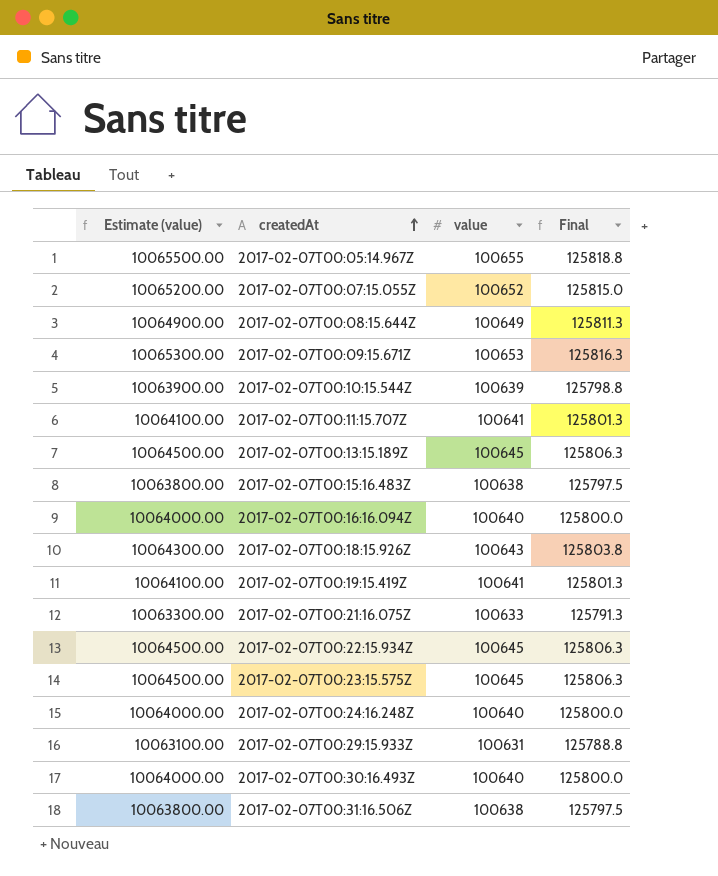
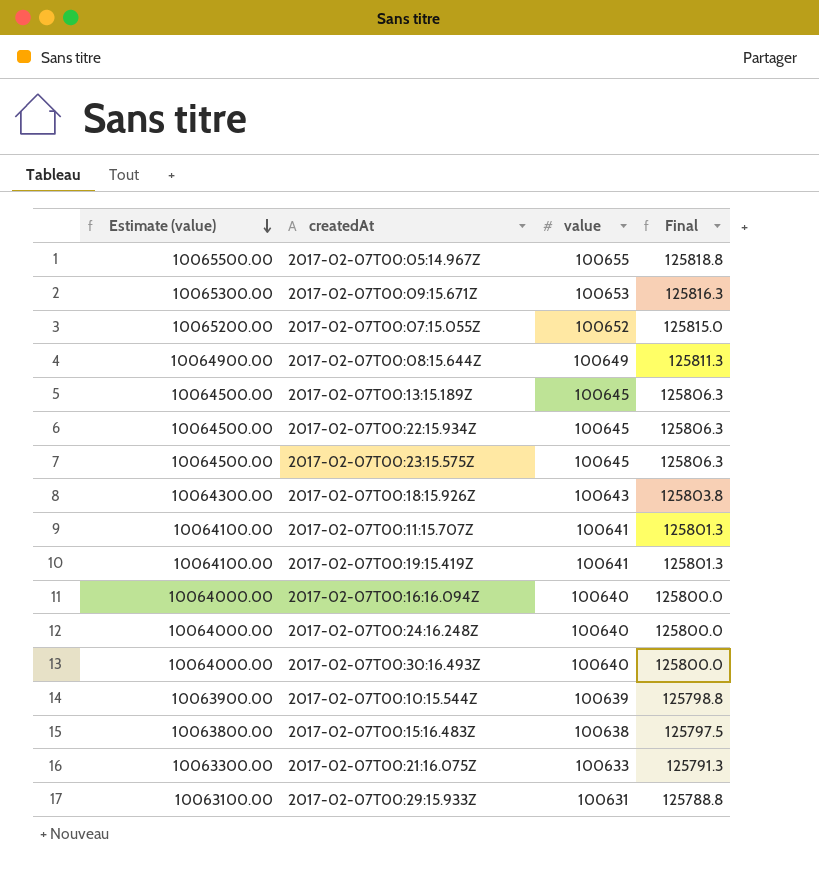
row order: createdAt ascending -> Estimate (value) descending
row 2017-02-07T00:31:16.506Z: 10063800.00 | 100638 | 125797.5 -> none

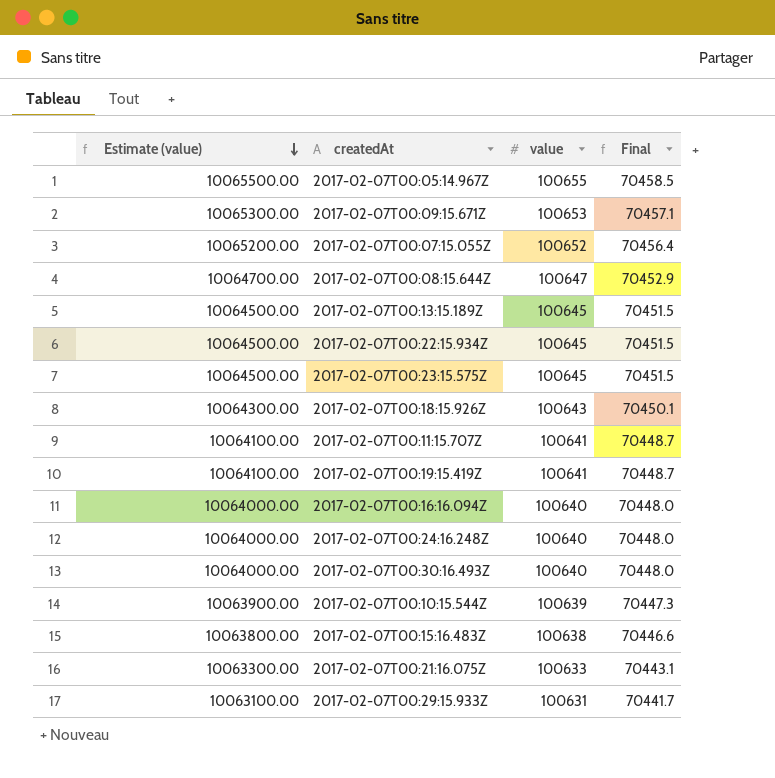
column Final | formula: [value] * 1.25 -> [value] * 0.7
2017-02-07T00:08:15.644Z | Estimate (value): 10064900.00 -> 10064700.00
2017-02-07T00:08:15.644Z | value: 100649 -> 100647

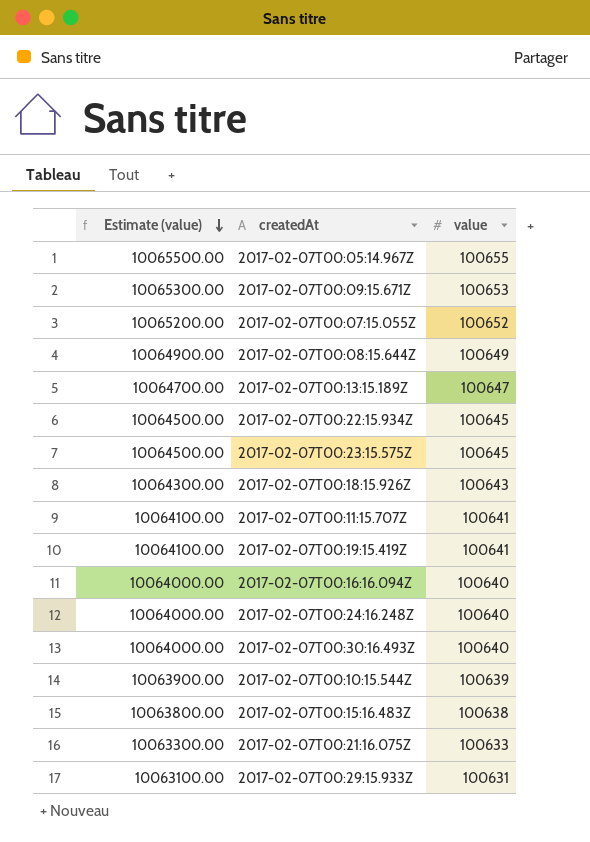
column Final | formula: [value] * 0.7 -> none
2017-02-07T00:08:15.644Z | Estimate (value): 10064700.00 -> 10064900.00
2017-02-07T00:08:15.644Z | value: 100647 -> 100649
2017-02-07T00:13:15.189Z | Estimate (value): 10064500.00 -> 10064700.00
2017-02-07T00:13:15.189Z | value: 100645 -> 100647

